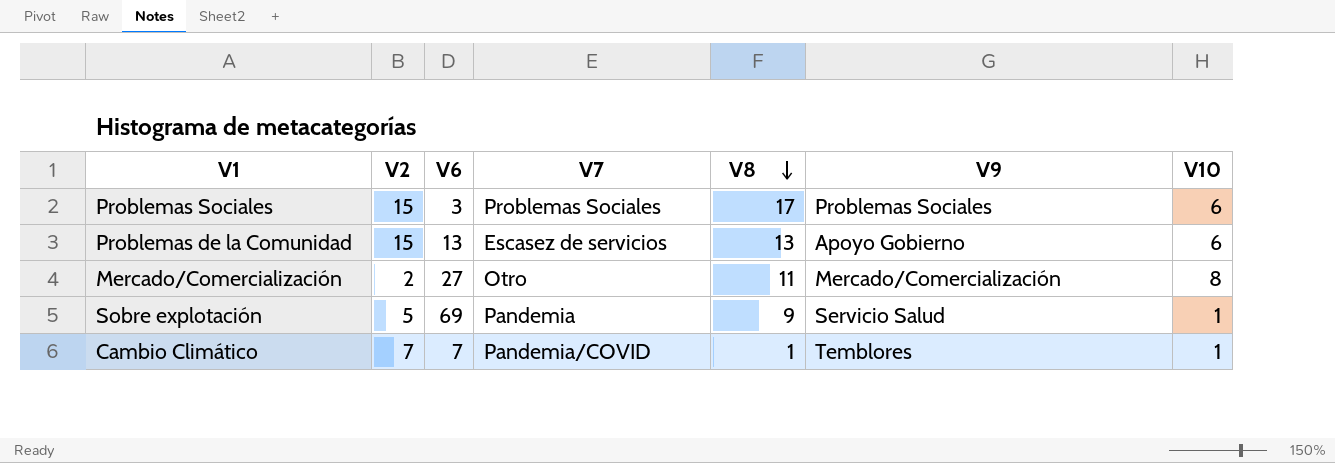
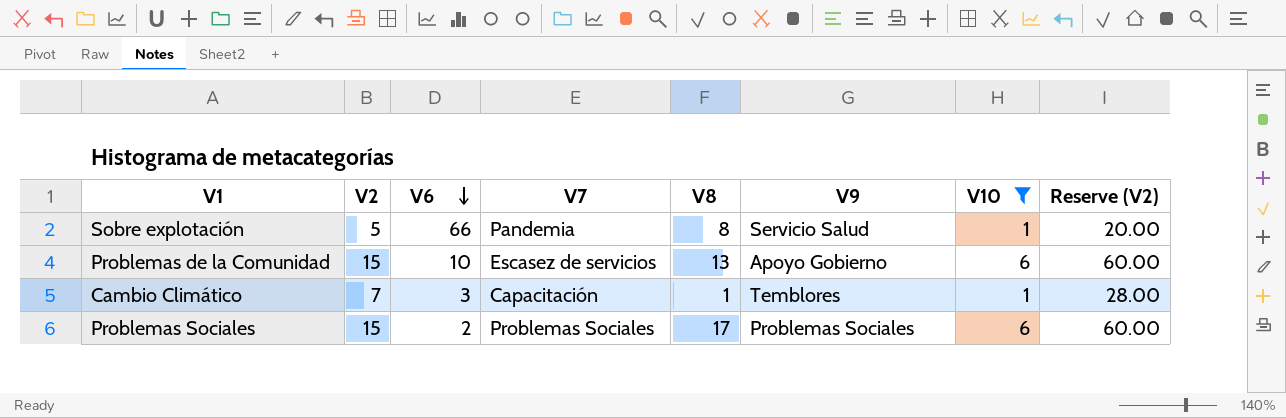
filter: none -> V10 != 8
row order: V8 descending -> V6 descending
column Reserve (V2) | formula: none -> [V2] * 4
Sobre explotación | V6: 69 -> 66
Sobre explotación | V8: 9 -> 8
Problemas de la Comunidad | V6: 13 -> 10
Cambio Climático | V6: 7 -> 3
Cambio Climático | V7: Pandemia/COVID -> Capacitación
Problemas Sociales | V6: 3 -> 2

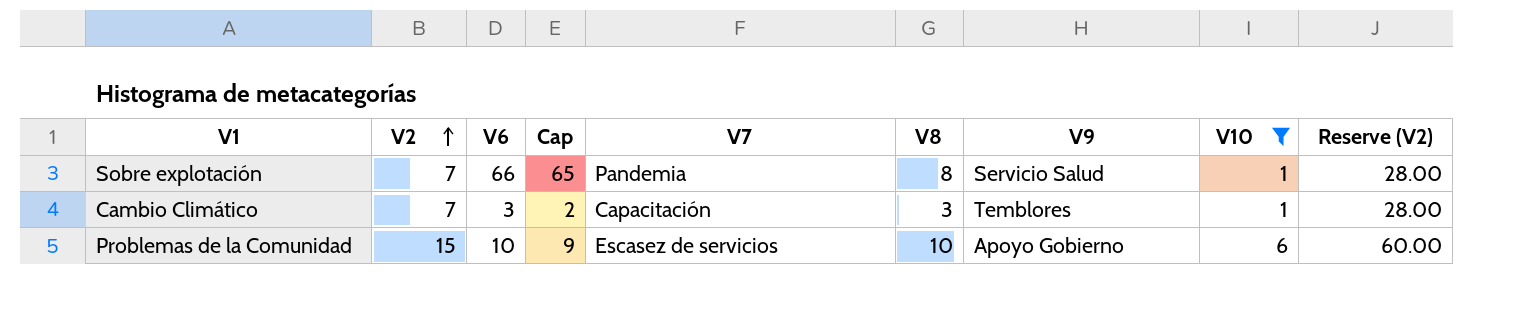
row order: V6 descending -> V2 ascending
column Cap | formula: none -> [V6] - 1
row Problemas Sociales: 15 | 2 | Problemas Sociales | 17 | Problemas Sociales | 6 | 60.00 -> none
Sobre explotación | V2: 5 -> 7
Sobre explotación | Reserve (V2): 20.00 -> 28.00
Cambio Climático | V8: 1 -> 3
Problemas de la Comunidad | V8: 13 -> 10

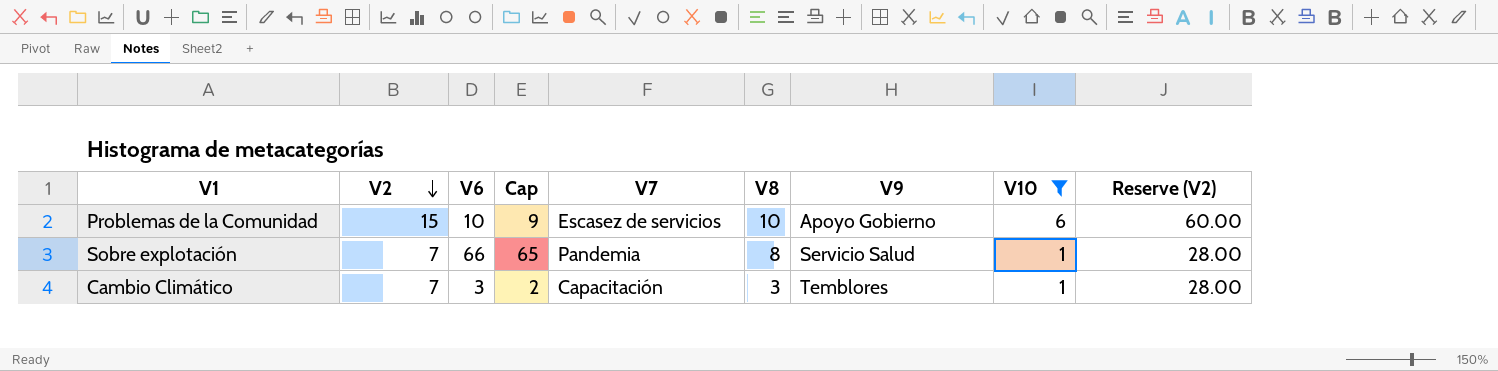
row order: V2 ascending -> V2 descending

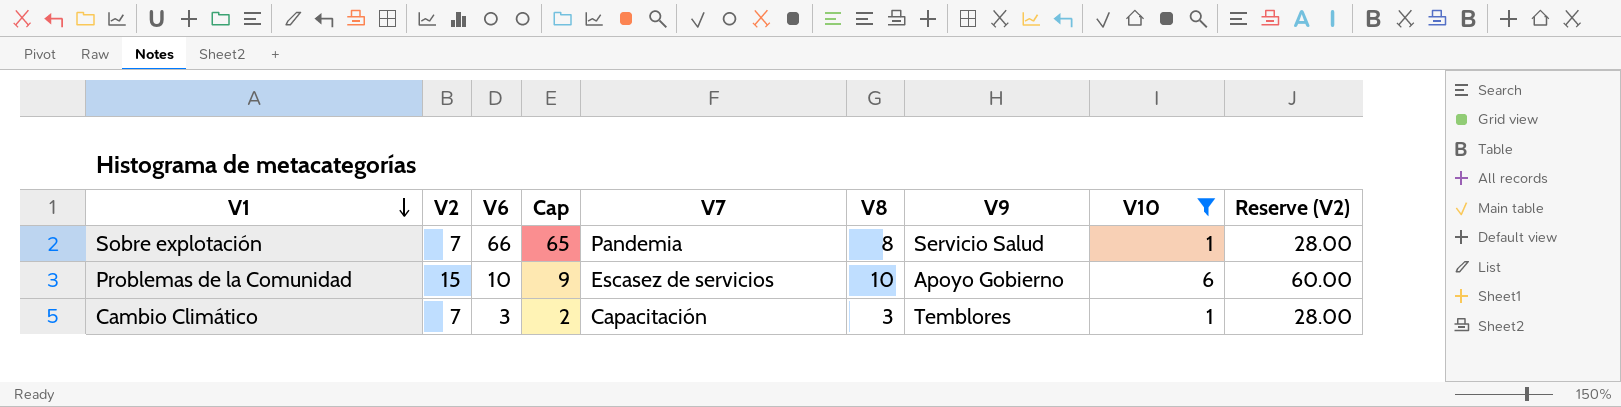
row order: V2 descending -> V1 descending

